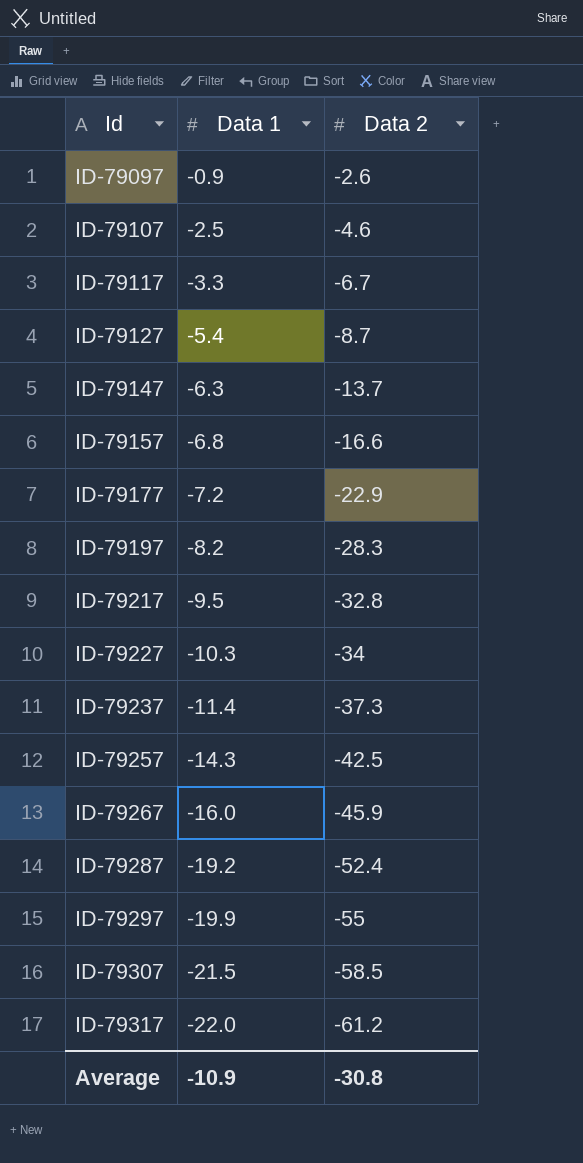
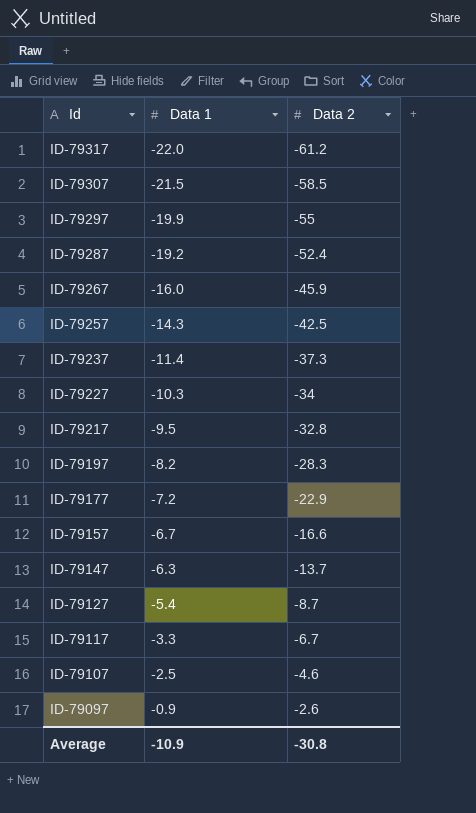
row order: Id ascending -> Id descending
ID-79157 | Data 1: -6.8 -> -6.7

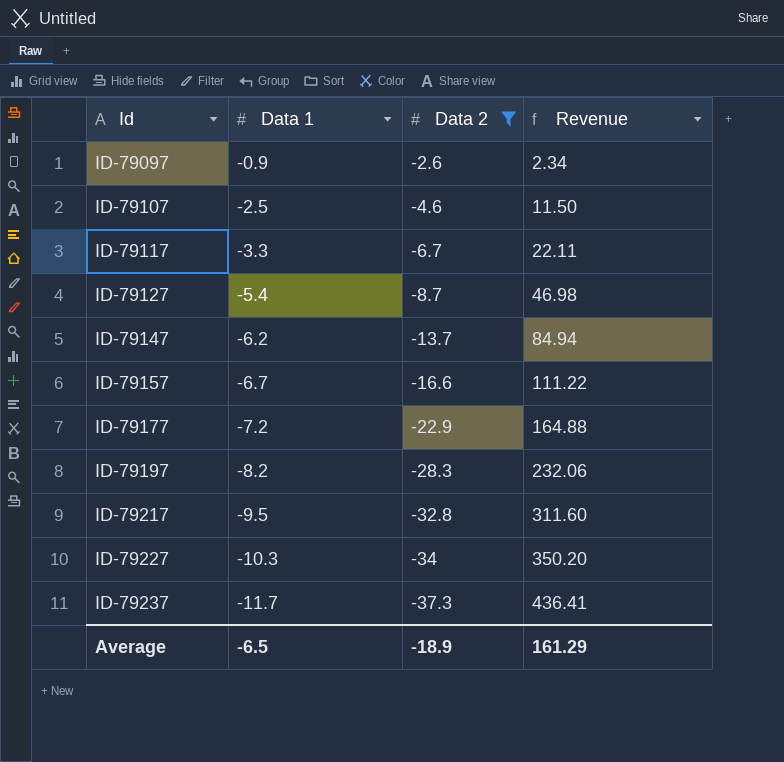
filter: none -> Data 2 >= -37.3
row order: Id descending -> Id ascending
column Revenue | formula: none -> [Data 1] * [Data 2]
ID-79147 | Data 1: -6.3 -> -6.2
ID-79237 | Data 1: -11.4 -> -11.7
Average | Data 1: -10.9 -> -6.5
Average | Data 2: -30.8 -> -18.9

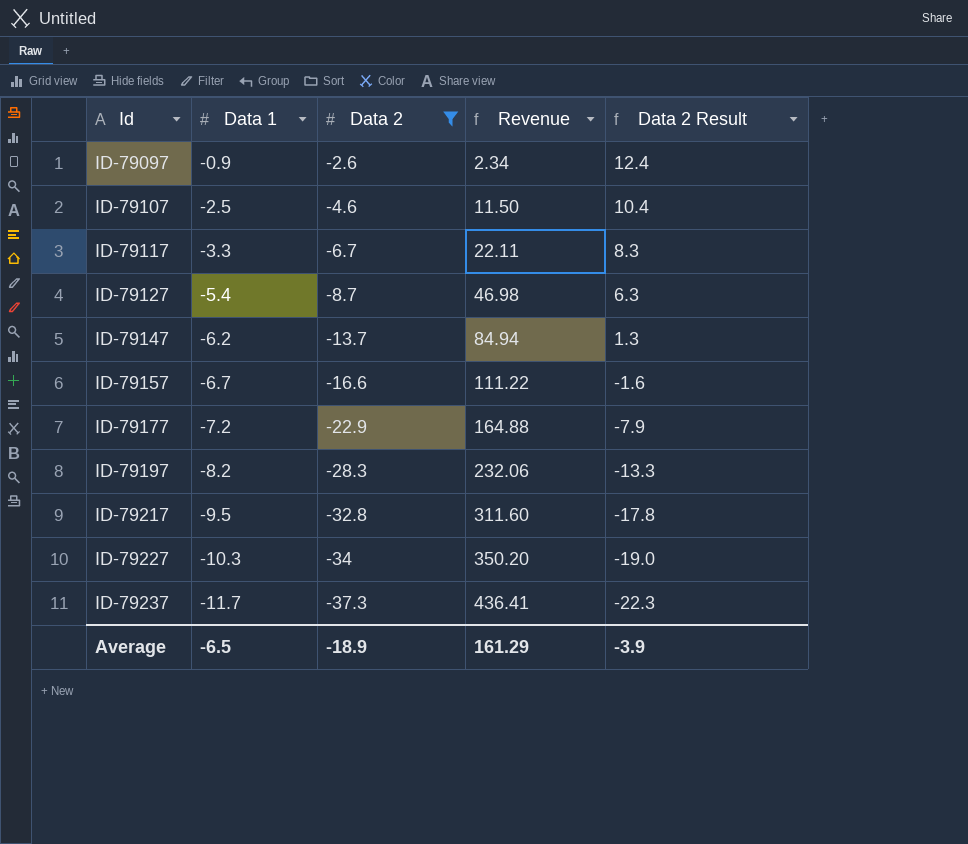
column Data 2 Result | formula: none -> [Data 2] + 15

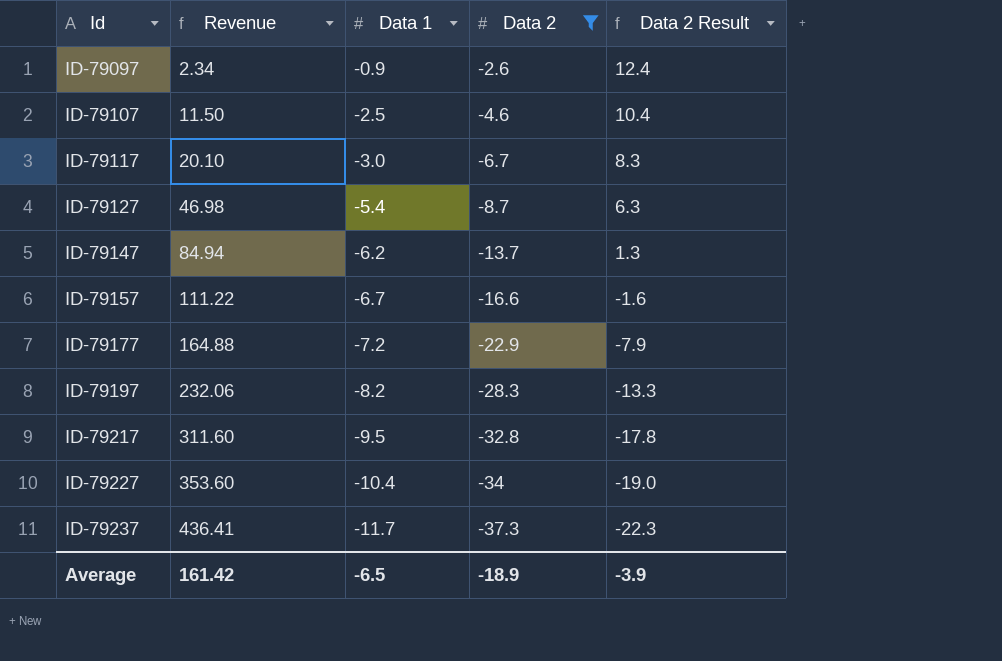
column Revenue | position: 4 -> 2
ID-79117 | Revenue: 22.11 -> 20.10
ID-79117 | Data 1: -3.3 -> -3.0
ID-79227 | Revenue: 350.20 -> 353.60
ID-79227 | Data 1: -10.3 -> -10.4
Average | Revenue: 161.29 -> 161.42

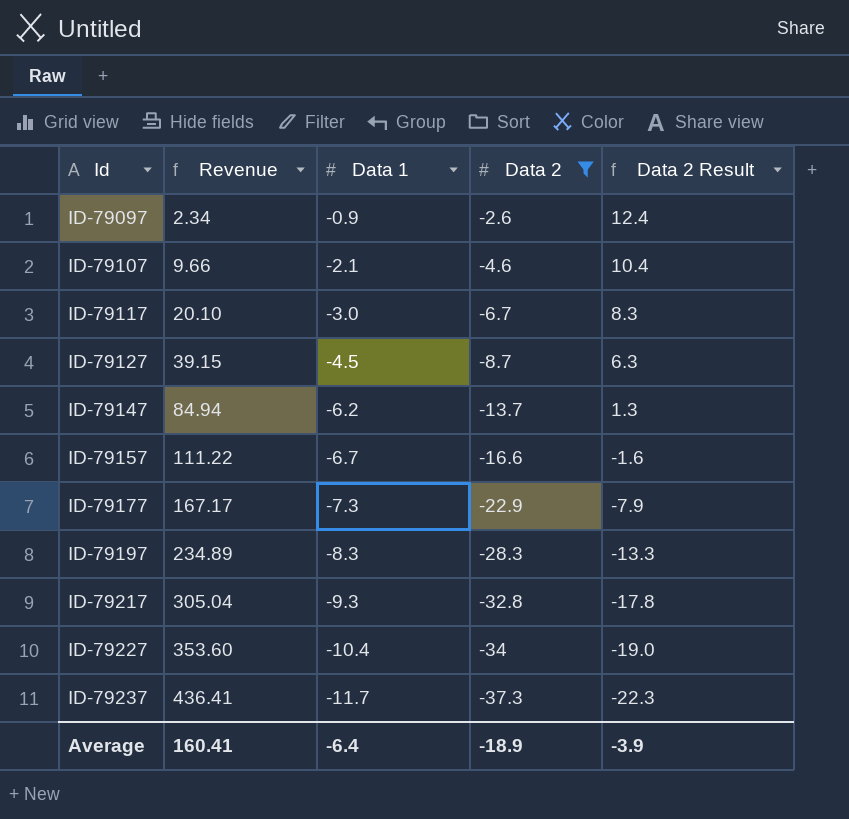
ID-79107 | Revenue: 11.50 -> 9.66
ID-79107 | Data 1: -2.5 -> -2.1
ID-79127 | Revenue: 46.98 -> 39.15
ID-79127 | Data 1: -5.4 -> -4.5
ID-79177 | Revenue: 164.88 -> 167.17
ID-79177 | Data 1: -7.2 -> -7.3
ID-79197 | Revenue: 232.06 -> 234.89
ID-79197 | Data 1: -8.2 -> -8.3
ID-79217 | Revenue: 311.60 -> 305.04
ID-79217 | Data 1: -9.5 -> -9.3
Average | Revenue: 161.42 -> 160.41
Average | Data 1: -6.5 -> -6.4

